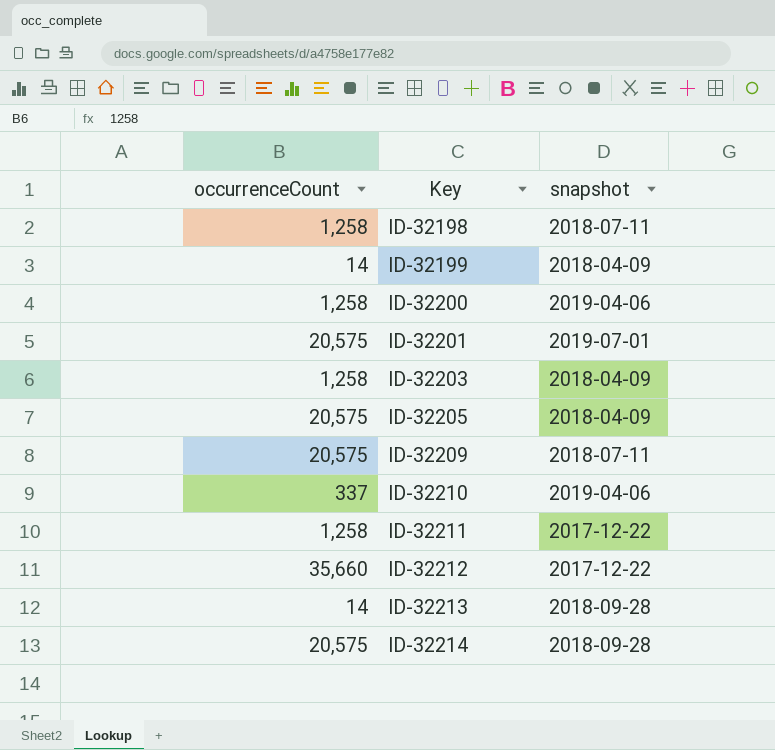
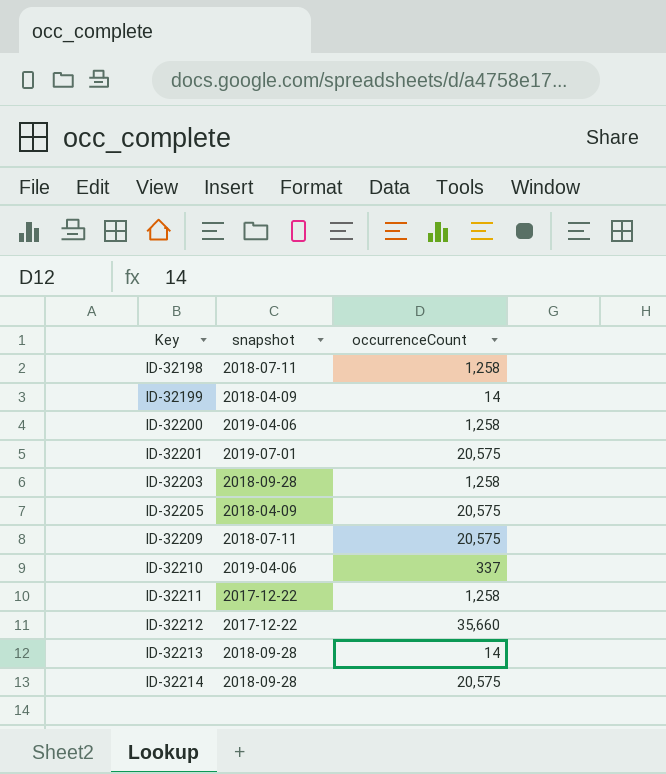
column occurrenceCount | position: 1 -> 3
ID-32203 | snapshot: 2018-04-09 -> 2018-09-28

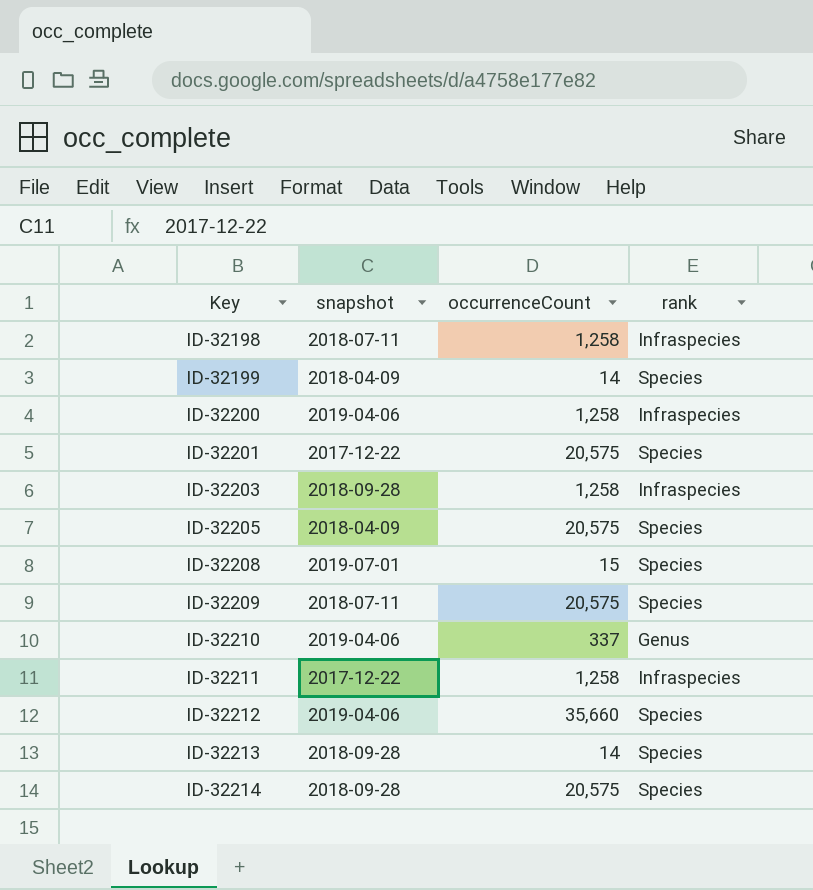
column rank | position: none -> 4
ID-32201 | snapshot: 2019-07-01 -> 2017-12-22
row ID-32208: none -> 2019-07-01 | 15 | Species
ID-32212 | snapshot: 2017-12-22 -> 2019-04-06

